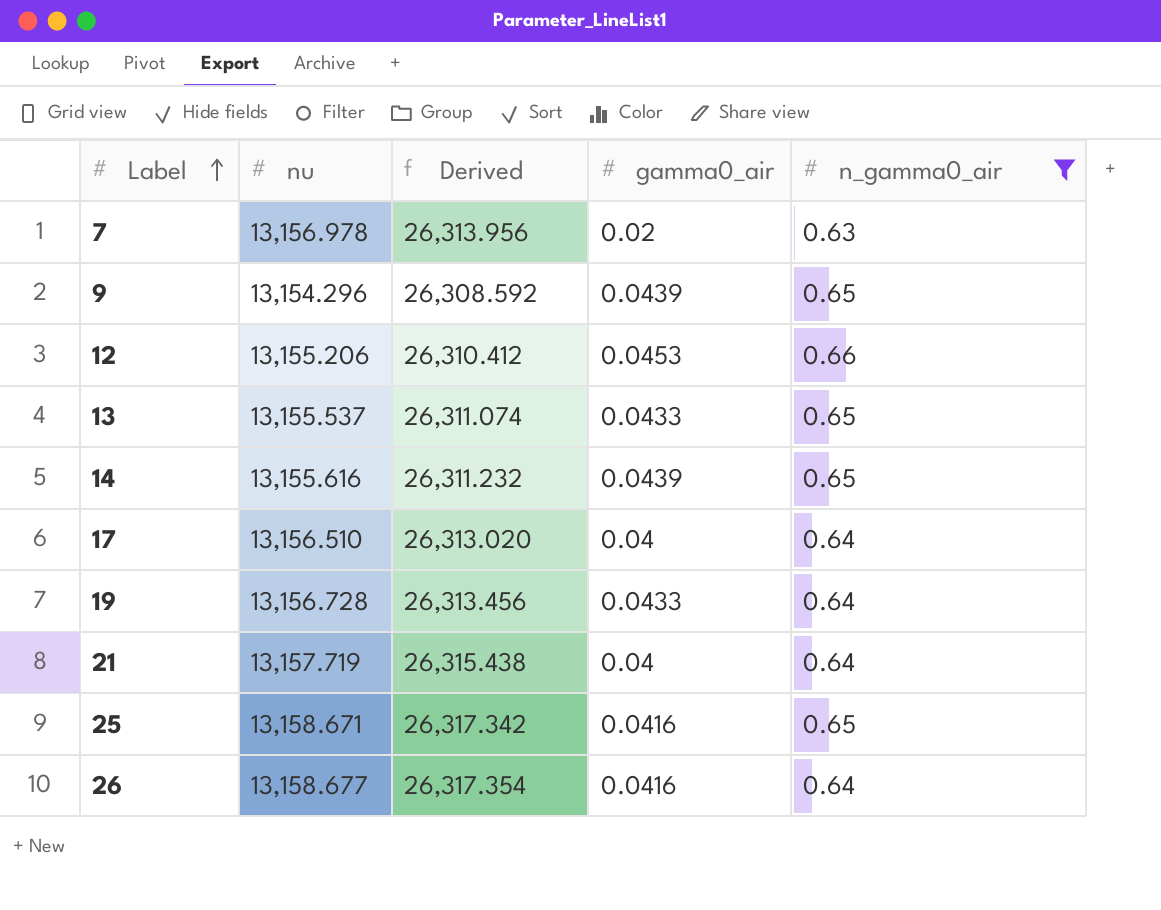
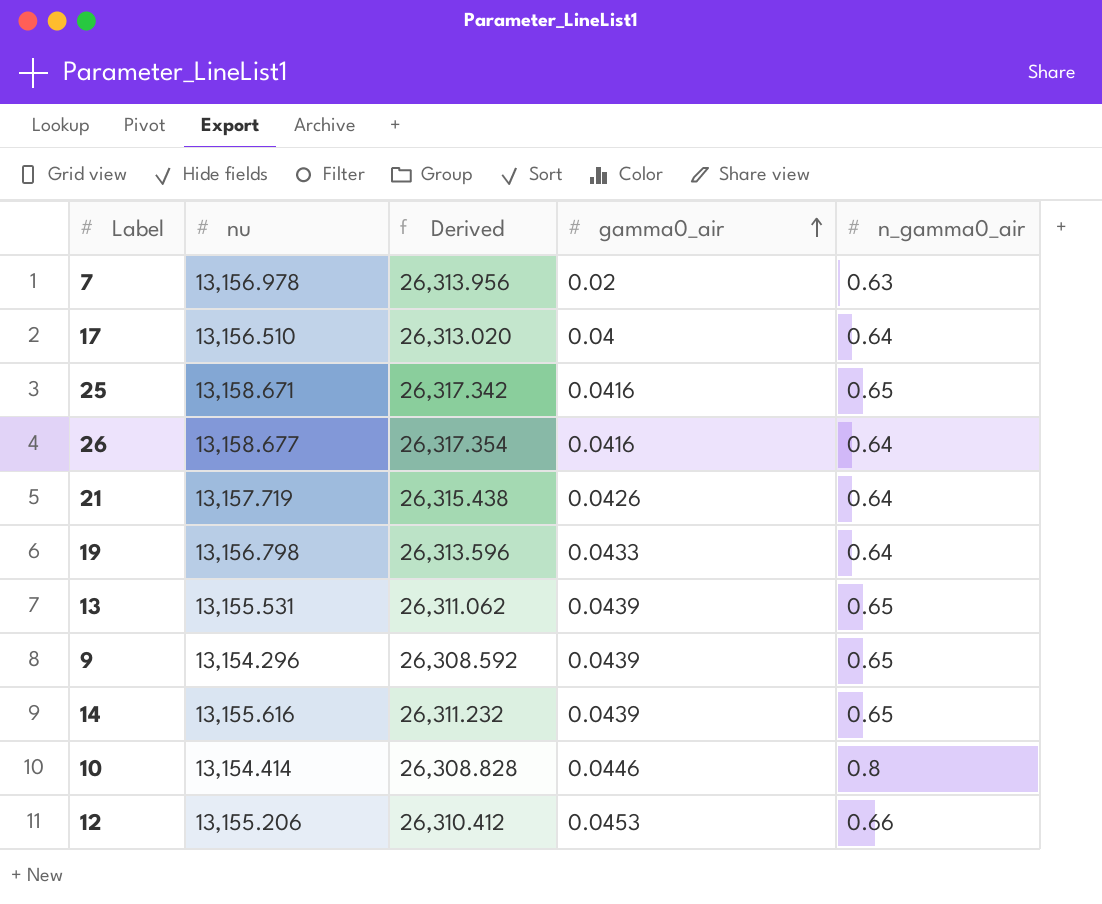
filter: n_gamma0_air != 0.8 -> none
row order: Label ascending -> gamma0_air ascending
21 | gamma0_air: 0.04 -> 0.0426
19 | nu: 13,156.728 -> 13,156.798
19 | Derived: 26,313.456 -> 26,313.596
13 | nu: 13,155.537 -> 13,155.531
13 | Derived: 26,311.074 -> 26,311.062
13 | gamma0_air: 0.0433 -> 0.0439

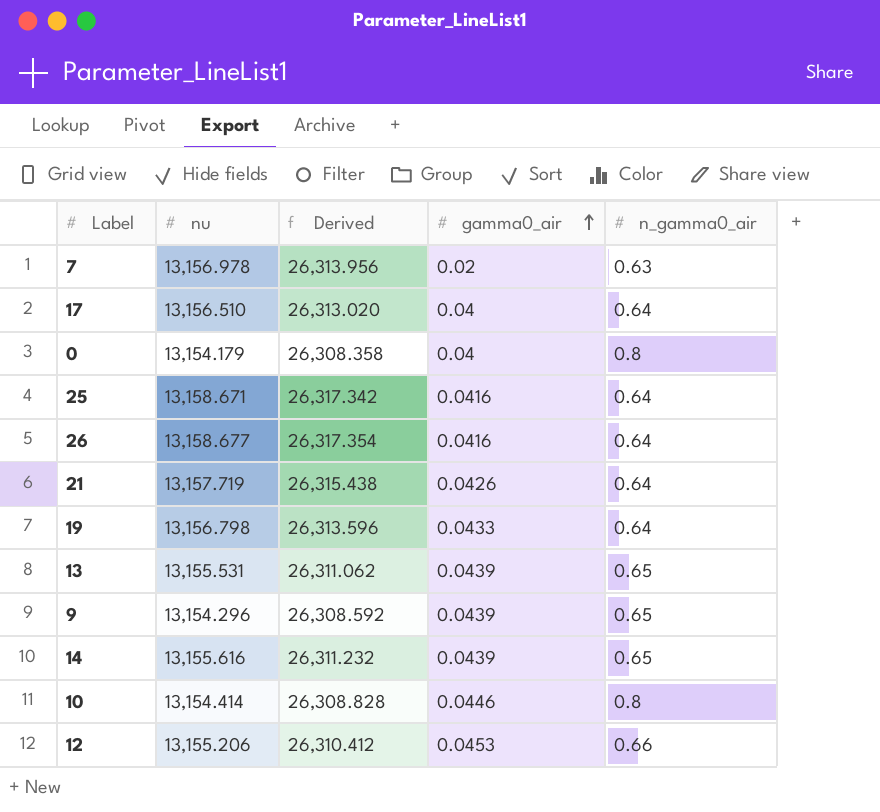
row 0: none -> 13,154.179 | 26,308.358 | 0.04 | 0.8
25 | n_gamma0_air: 0.65 -> 0.64

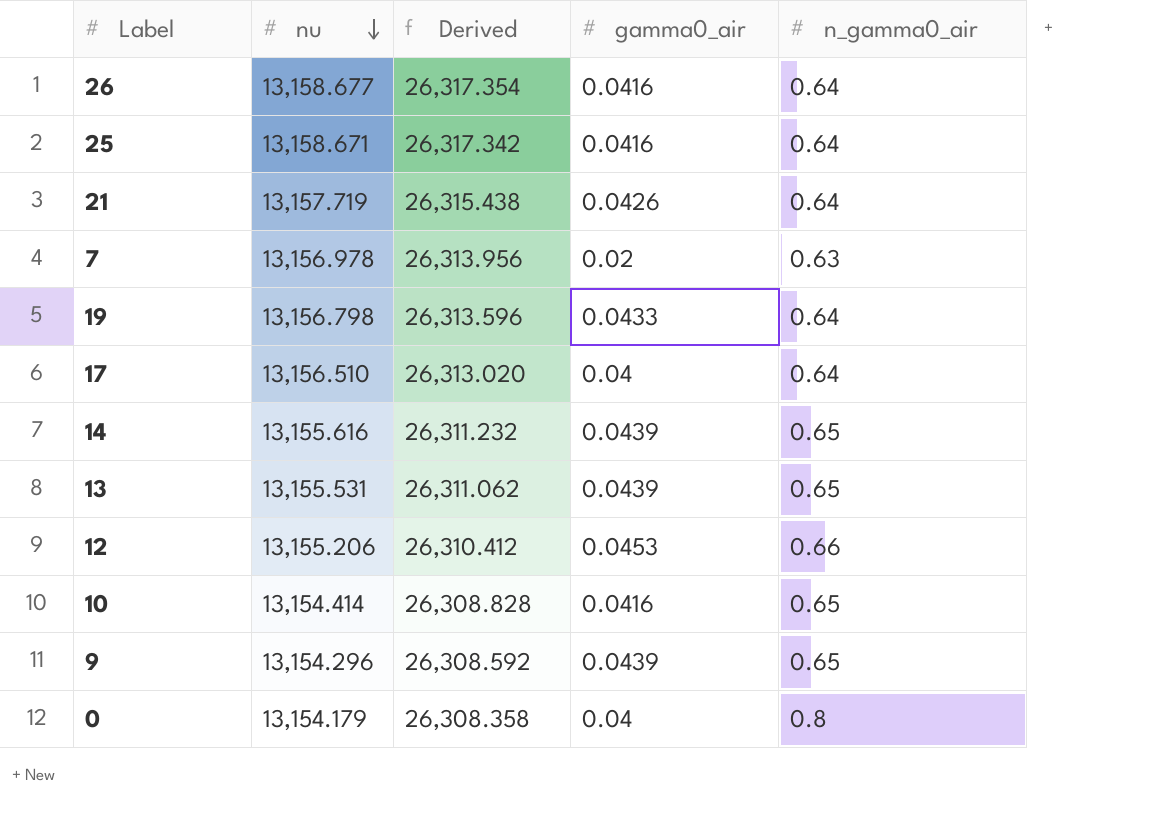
row order: gamma0_air ascending -> nu descending
10 | gamma0_air: 0.0446 -> 0.0416
10 | n_gamma0_air: 0.8 -> 0.65

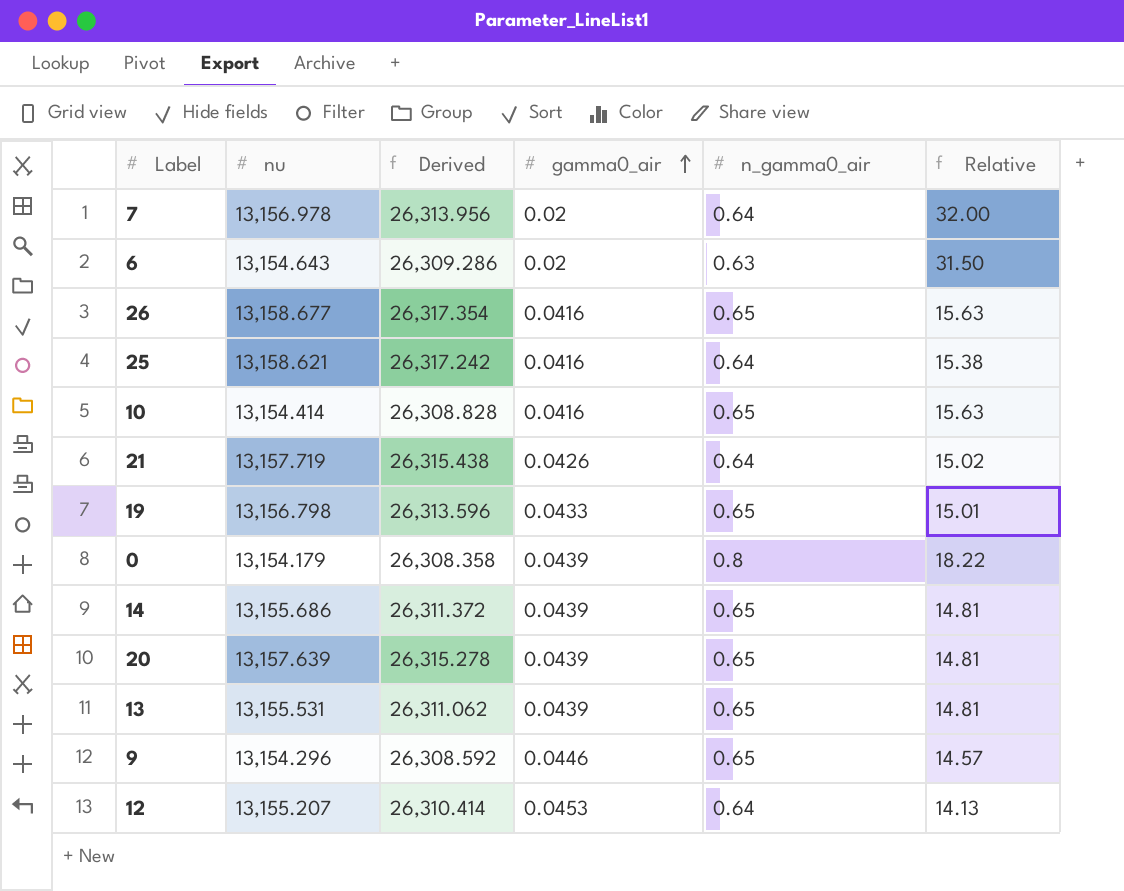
row order: nu descending -> gamma0_air ascending
column Relative | formula: none -> [n_gamma0_air] / [gamma0_air]
row 17: 13,156.510 | 26,313.020 | 0.04 | 0.64 -> none
7 | n_gamma0_air: 0.63 -> 0.64
row 6: none -> 13,154.643 | 26,309.286 | 0.02 | 0.63 | 31.50
26 | n_gamma0_air: 0.64 -> 0.65
25 | nu: 13,158.671 -> 13,158.621
25 | Derived: 26,317.342 -> 26,317.242
19 | n_gamma0_air: 0.64 -> 0.65
0 | gamma0_air: 0.04 -> 0.0439
14 | nu: 13,155.616 -> 13,155.686
14 | Derived: 26,311.232 -> 26,311.372
row 20: none -> 13,157.639 | 26,315.278 | 0.0439 | 0.65 | 14.81
9 | gamma0_air: 0.0439 -> 0.0446
12 | nu: 13,155.206 -> 13,155.207
12 | Derived: 26,310.412 -> 26,310.414
12 | n_gamma0_air: 0.66 -> 0.64

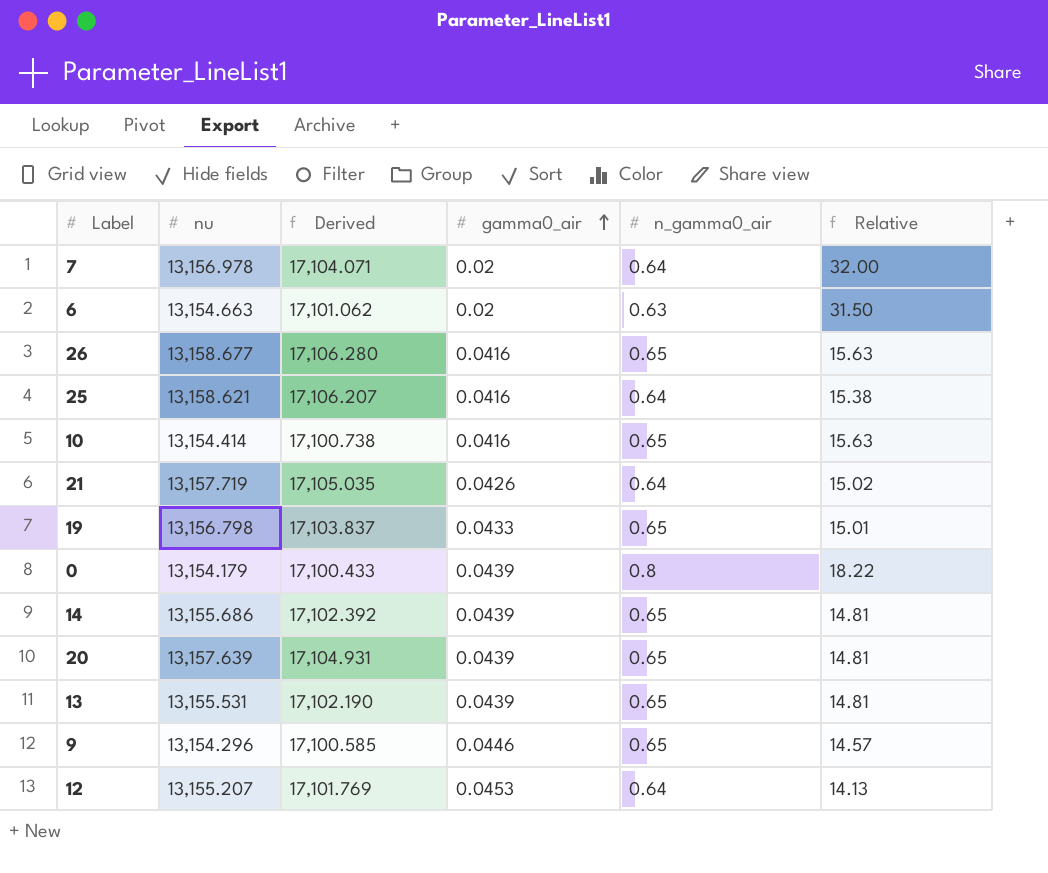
column Derived | formula: [nu] * 2 -> [nu] * 1.3
6 | nu: 13,154.643 -> 13,154.663

